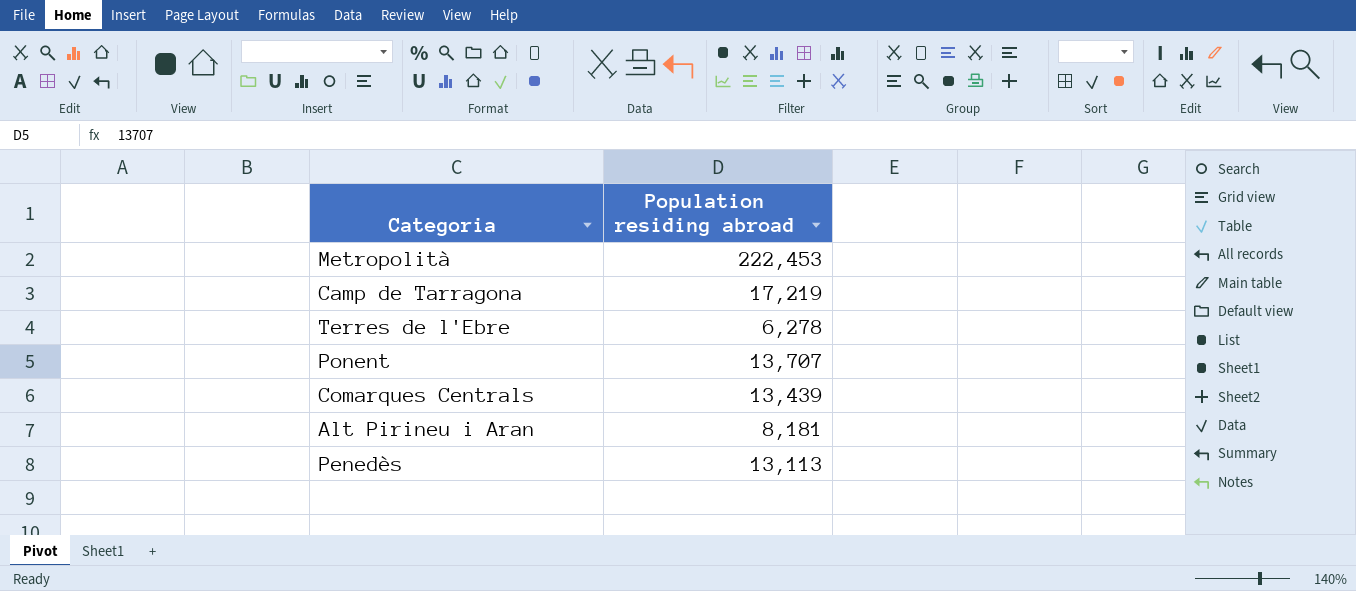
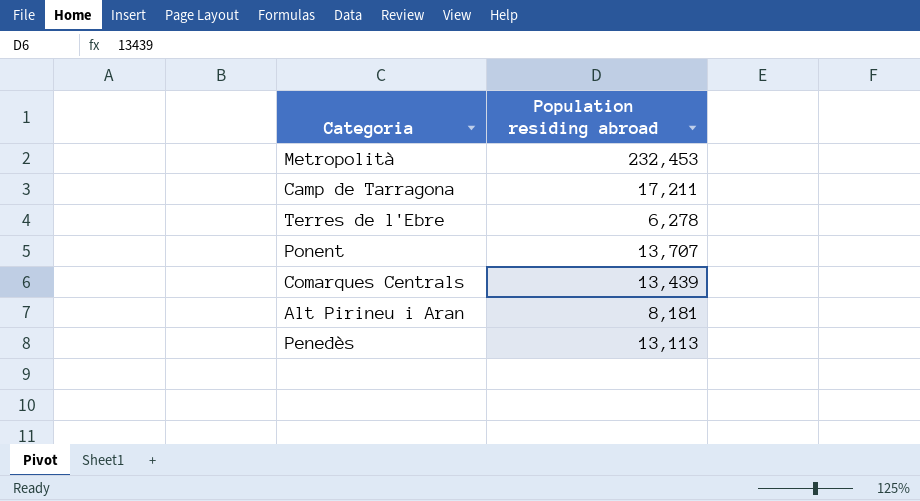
Metropolità | Population residing abroad: 222,453 -> 232,453
Camp de Tarragona | Population residing abroad: 17,219 -> 17,211

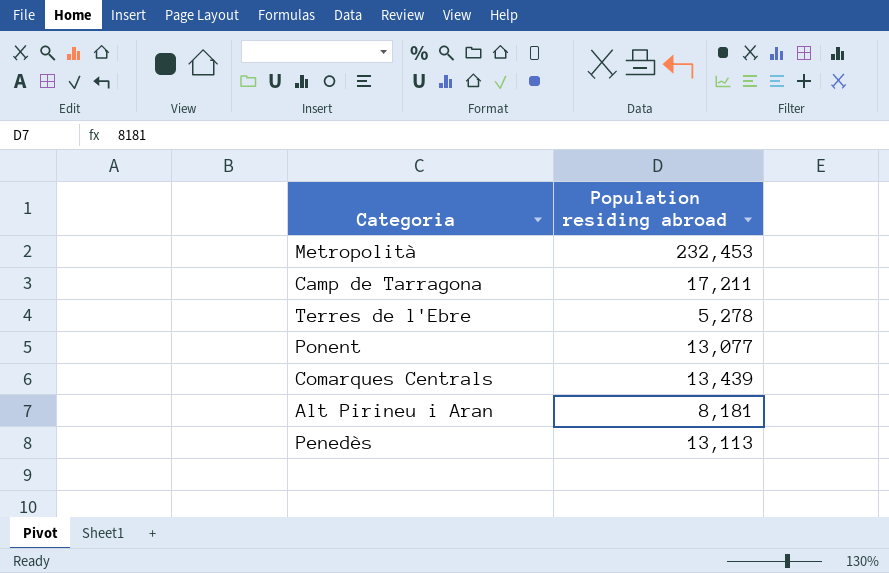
Terres de l'Ebre | Population residing abroad: 6,278 -> 5,278
Ponent | Population residing abroad: 13,707 -> 13,077

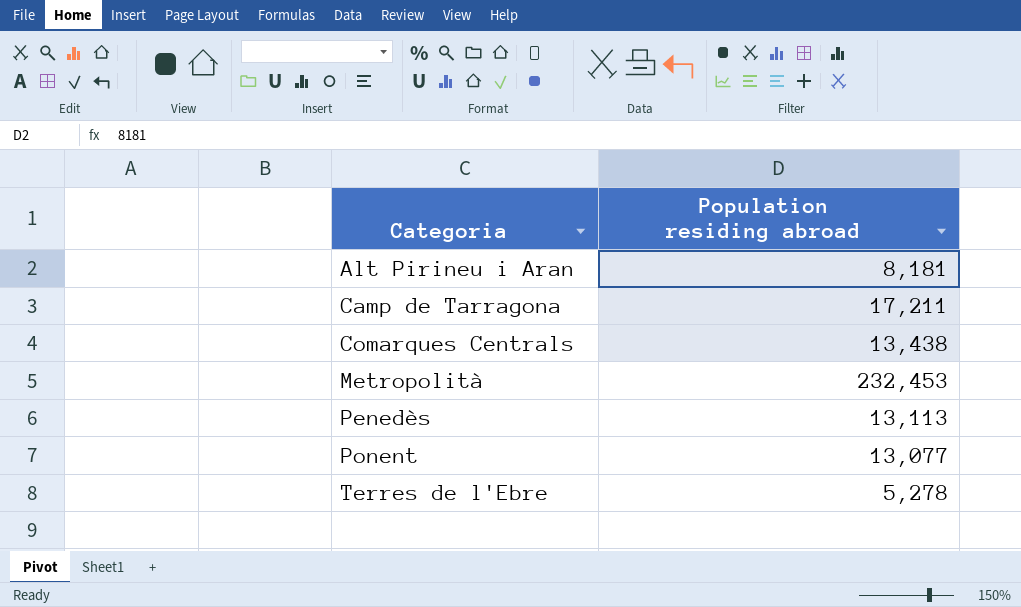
row order: none -> Categoria ascending
Comarques Centrals | Population residing abroad: 13,439 -> 13,438

